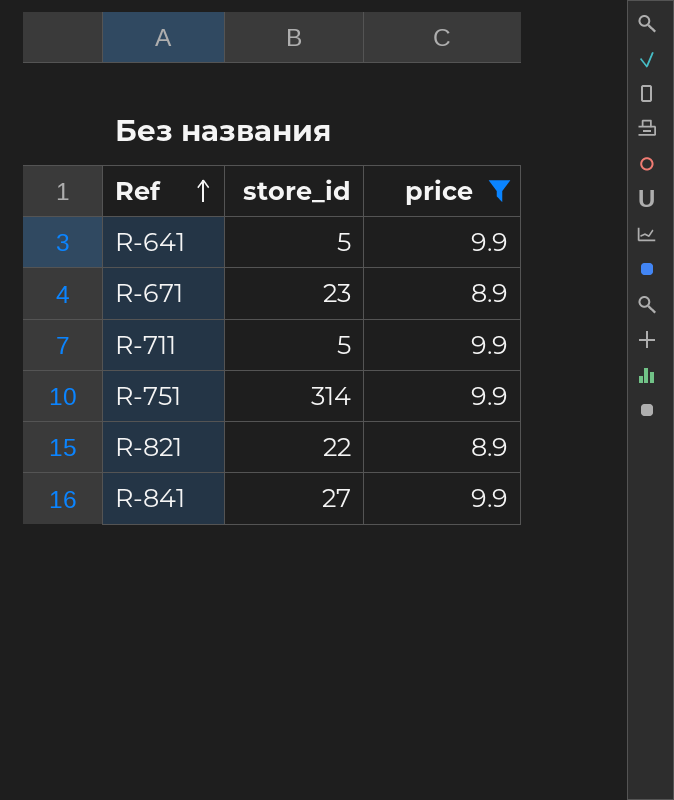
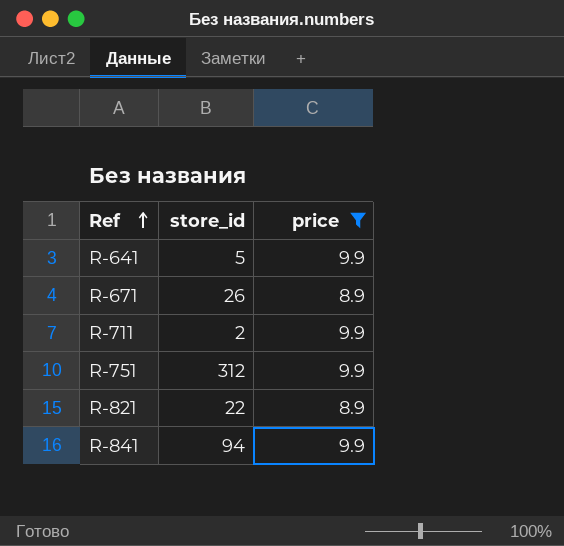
R-671 | store_id: 23 -> 26
R-711 | store_id: 5 -> 2
R-751 | store_id: 314 -> 312
R-841 | store_id: 27 -> 94

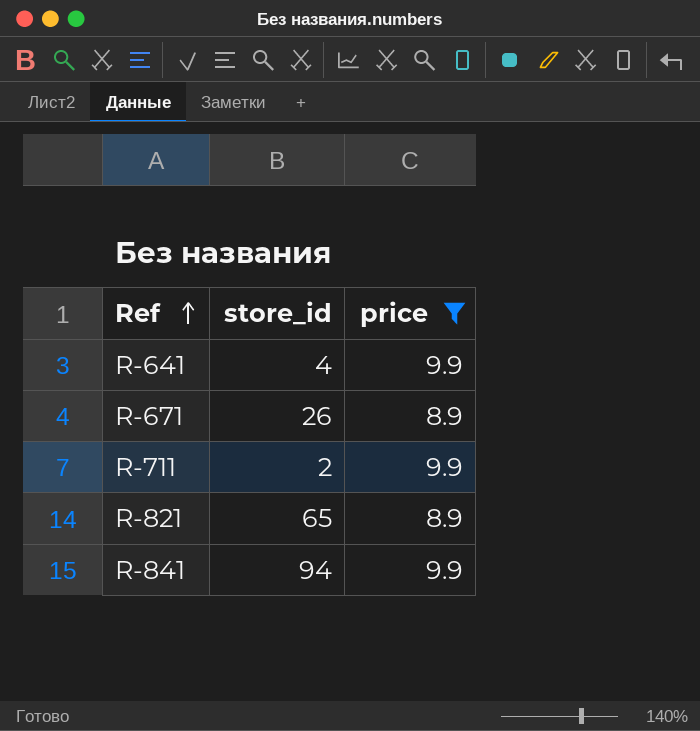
row R-751: 312 | 9.9 -> none
R-641 | store_id: 5 -> 4
R-821 | store_id: 22 -> 65

